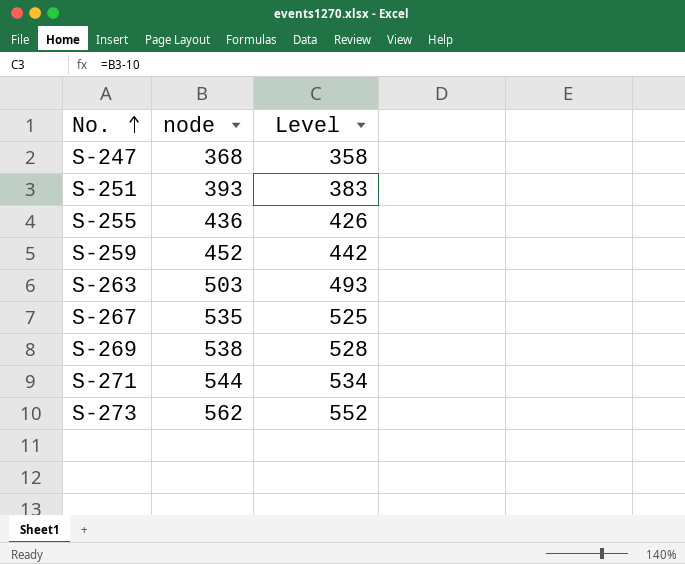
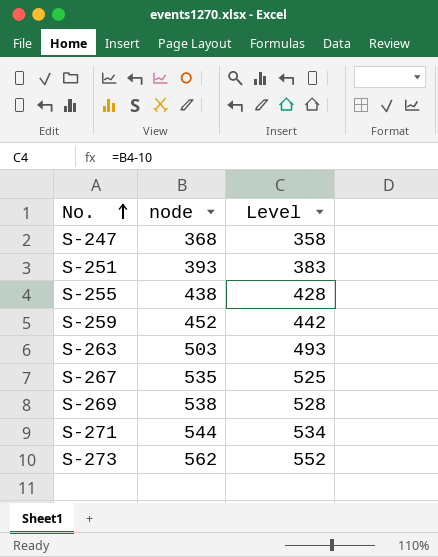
S-255 | node: 436 -> 438
S-255 | Level: 426 -> 428

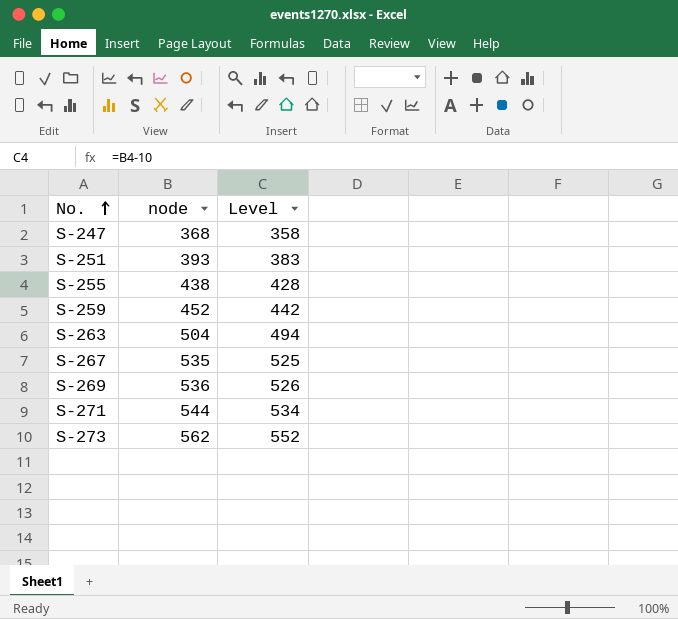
S-263 | node: 503 -> 504
S-263 | Level: 493 -> 494
S-269 | node: 538 -> 536
S-269 | Level: 528 -> 526

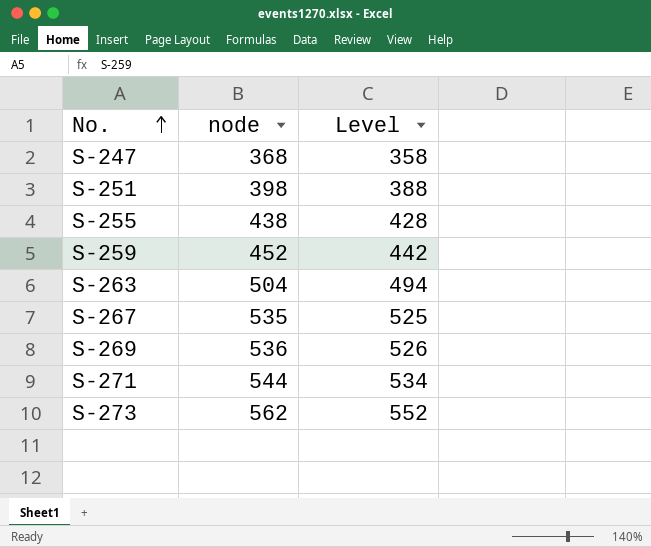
S-251 | node: 393 -> 398
S-251 | Level: 383 -> 388

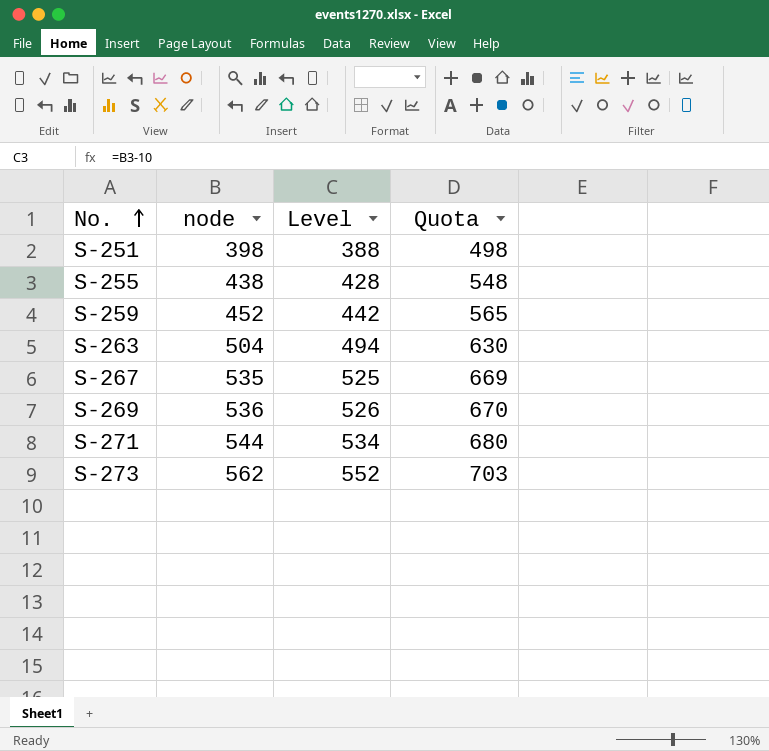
column Quota | formula: none -> [node] * 1.25
row S-247: 368 | 358 -> none

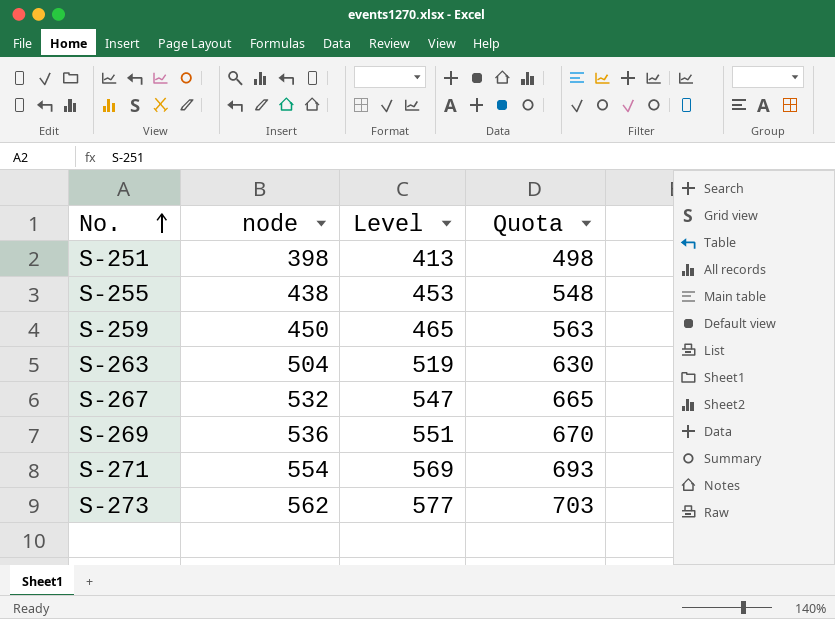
column Level | formula: [node] - 10 -> [node] + 15
S-259 | node: 452 -> 450
S-259 | Quota: 565 -> 563
S-267 | node: 535 -> 532
S-267 | Quota: 669 -> 665
S-271 | node: 544 -> 554
S-271 | Quota: 680 -> 693

